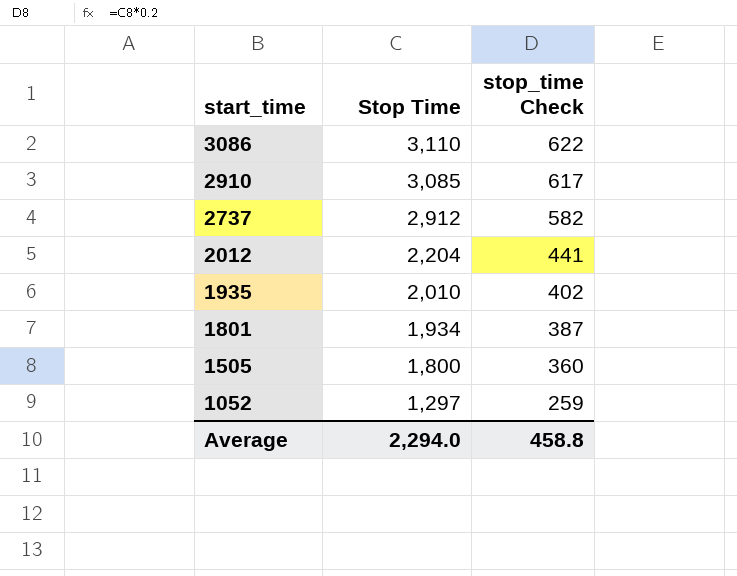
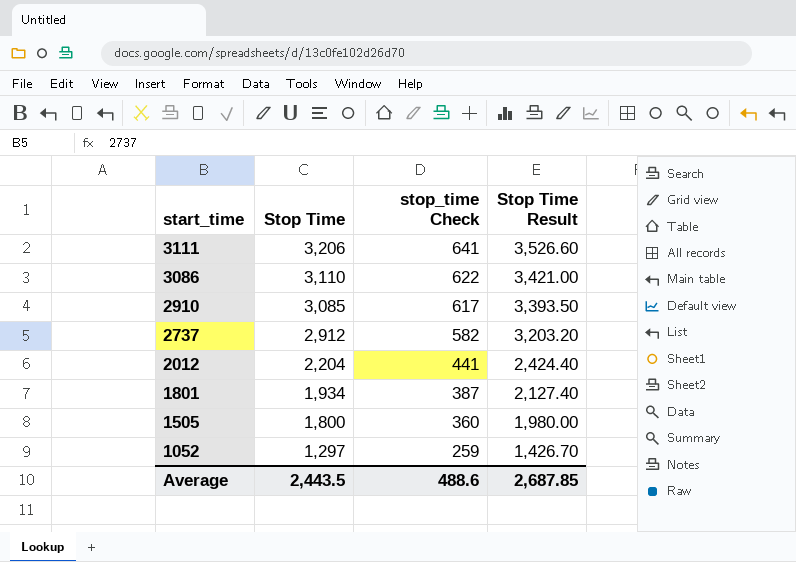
column Stop Time Result | formula: none -> [Stop Time] * 1.1
row 1935: 2,010 | 402 -> none
row 3111: none -> 3,206 | 641 | 3,526.60
Average | Stop Time: 2,294.0 -> 2,443.5
Average | stop_time Check: 458.8 -> 488.6

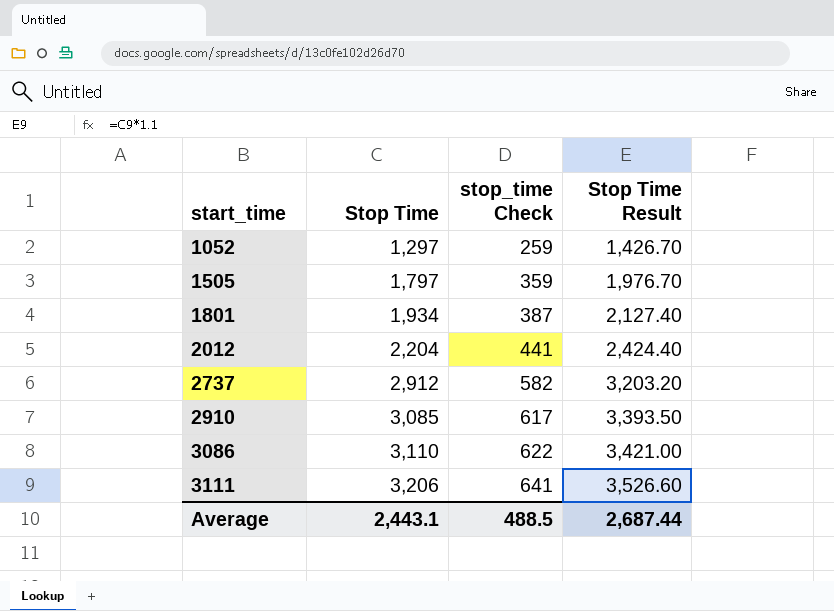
row order: start_time descending -> start_time ascending
1505 | Stop Time: 1,800 -> 1,797
1505 | stop_time Check: 360 -> 359
1505 | Stop Time Result: 1,980.00 -> 1,976.70
Average | Stop Time: 2,443.5 -> 2,443.1
Average | stop_time Check: 488.6 -> 488.5
Average | Stop Time Result: 2,687.85 -> 2,687.44

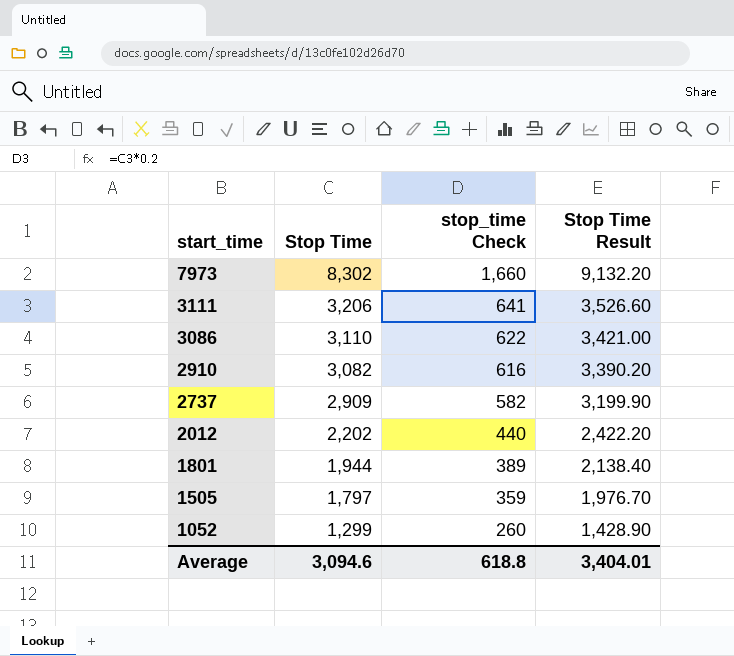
row order: start_time ascending -> start_time descending
row 7973: none -> 8,302 | 1,660 | 9,132.20
2910 | Stop Time: 3,085 -> 3,082
2910 | stop_time Check: 617 -> 616
2910 | Stop Time Result: 3,393.50 -> 3,390.20
2737 | Stop Time: 2,912 -> 2,909
2737 | Stop Time Result: 3,203.20 -> 3,199.90
2012 | Stop Time: 2,204 -> 2,202
2012 | stop_time Check: 441 -> 440
2012 | Stop Time Result: 2,424.40 -> 2,422.20
1801 | Stop Time: 1,934 -> 1,944
1801 | stop_time Check: 387 -> 389
1801 | Stop Time Result: 2,127.40 -> 2,138.40
1052 | Stop Time: 1,297 -> 1,299
1052 | stop_time Check: 259 -> 260
1052 | Stop Time Result: 1,426.70 -> 1,428.90
Average | Stop Time: 2,443.1 -> 3,094.6
Average | stop_time Check: 488.5 -> 618.8
Average | Stop Time Result: 2,687.44 -> 3,404.01

